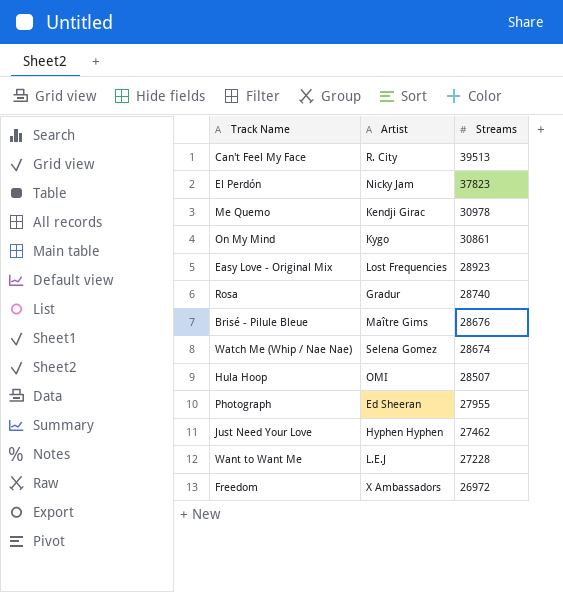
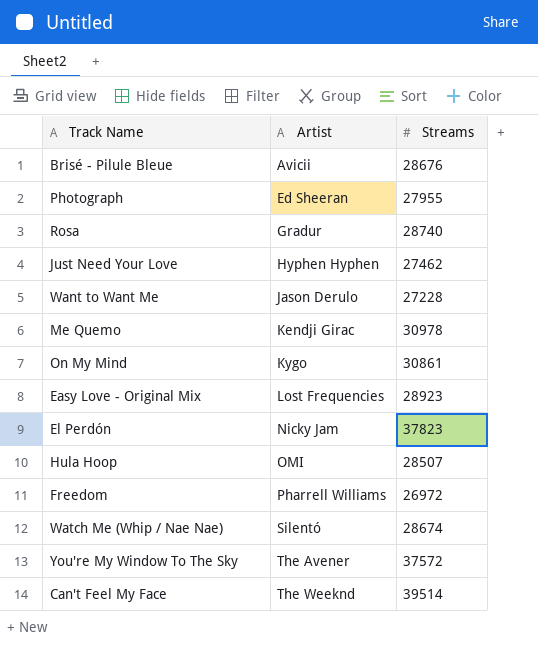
row order: Streams descending -> Artist ascending
Brisé - Pilule Bleue | Artist: Maître Gims -> Avicii
Want to Want Me | Artist: L.E.J -> Jason Derulo
Freedom | Artist: X Ambassadors -> Pharrell Williams
Watch Me (Whip / Nae Nae) | Artist: Selena Gomez -> Silentó
row You're My Window To The Sky: none -> The Avener | 37572
Can't Feel My Face | Artist: R. City -> The Weeknd
Can't Feel My Face | Streams: 39513 -> 39514

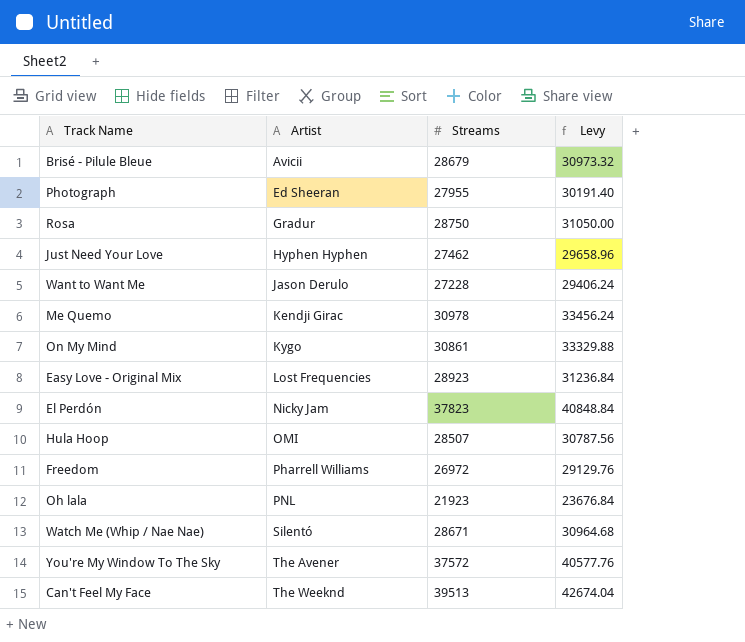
column Levy | formula: none -> [Streams] * 1.08
Brisé - Pilule Bleue | Streams: 28676 -> 28679
Rosa | Streams: 28740 -> 28750
row Oh lala: none -> PNL | 21923 | 23676.84
Watch Me (Whip / Nae Nae) | Streams: 28674 -> 28671
Can't Feel My Face | Streams: 39514 -> 39513

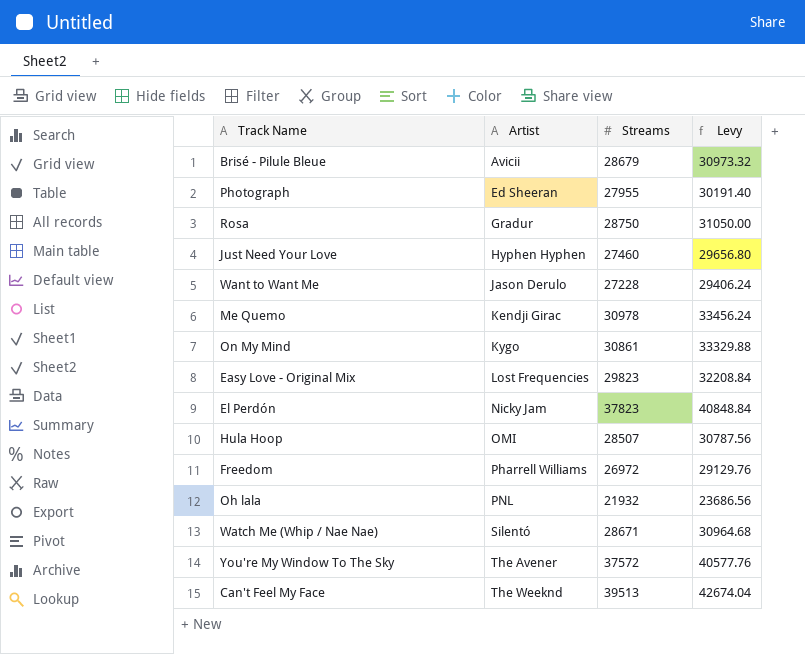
Just Need Your Love | Streams: 27462 -> 27460
Just Need Your Love | Levy: 29658.96 -> 29656.80
Easy Love - Original Mix | Streams: 28923 -> 29823
Easy Love - Original Mix | Levy: 31236.84 -> 32208.84
Oh lala | Streams: 21923 -> 21932
Oh lala | Levy: 23676.84 -> 23686.56

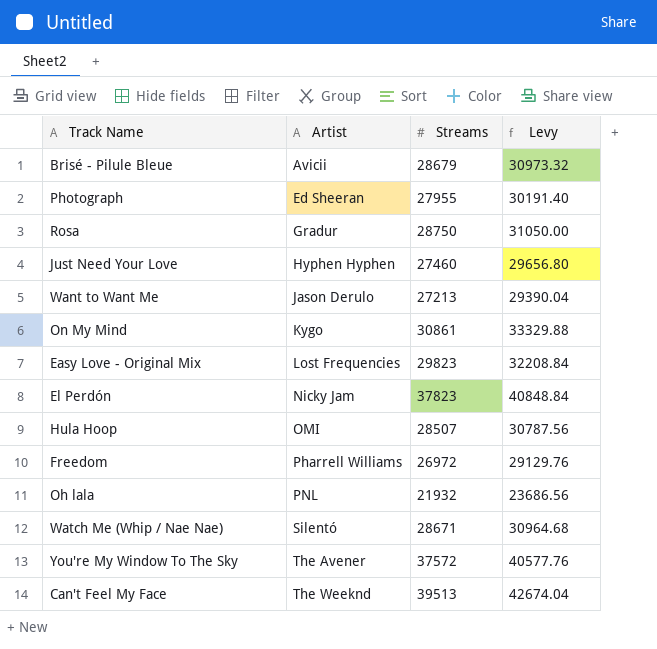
row Me Quemo: Kendji Girac | 30978 | 33456.24 -> none
Want to Want Me | Streams: 27228 -> 27213
Want to Want Me | Levy: 29406.24 -> 29390.04

